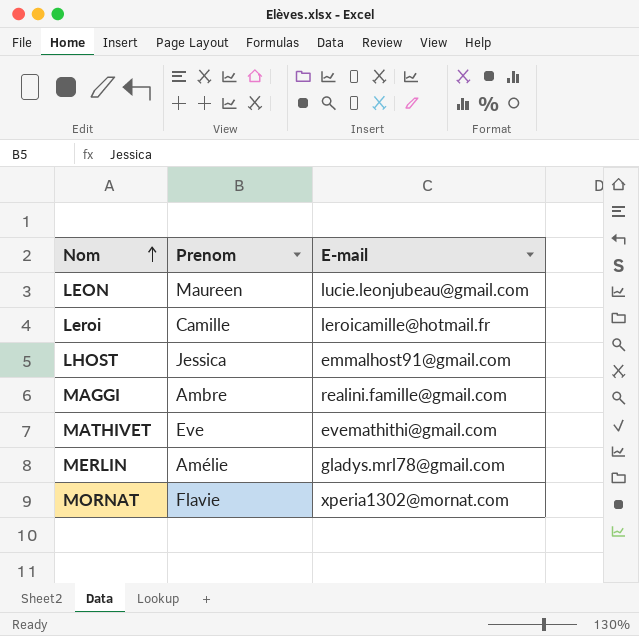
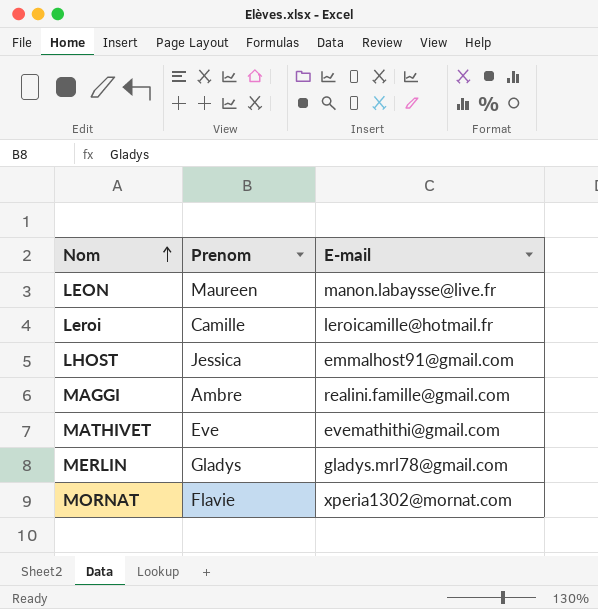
LEON | E-mail: lucie.leonjubeau@gmail.com -> manon.labaysse@live.fr
MERLIN | Prenom: Amélie -> Gladys

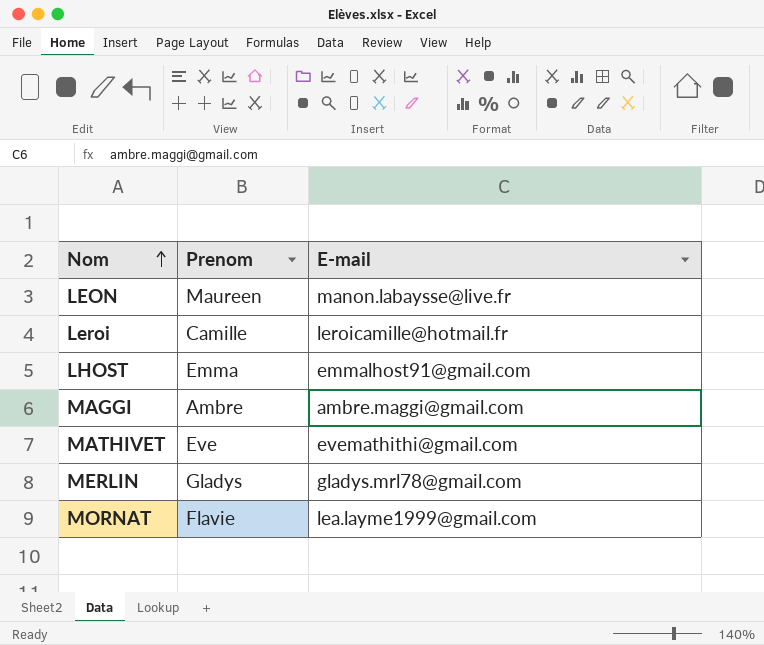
LHOST | Prenom: Jessica -> Emma
MAGGI | E-mail: realini.famille@gmail.com -> ambre.maggi@gmail.com
MORNAT | E-mail: xperia1302@mornat.com -> lea.layme1999@gmail.com

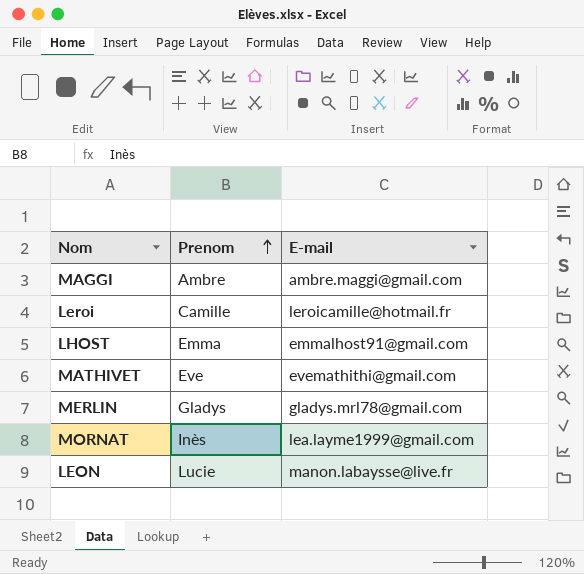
row order: Nom ascending -> Prenom ascending
MORNAT | Prenom: Flavie -> Inès
LEON | Prenom: Maureen -> Lucie

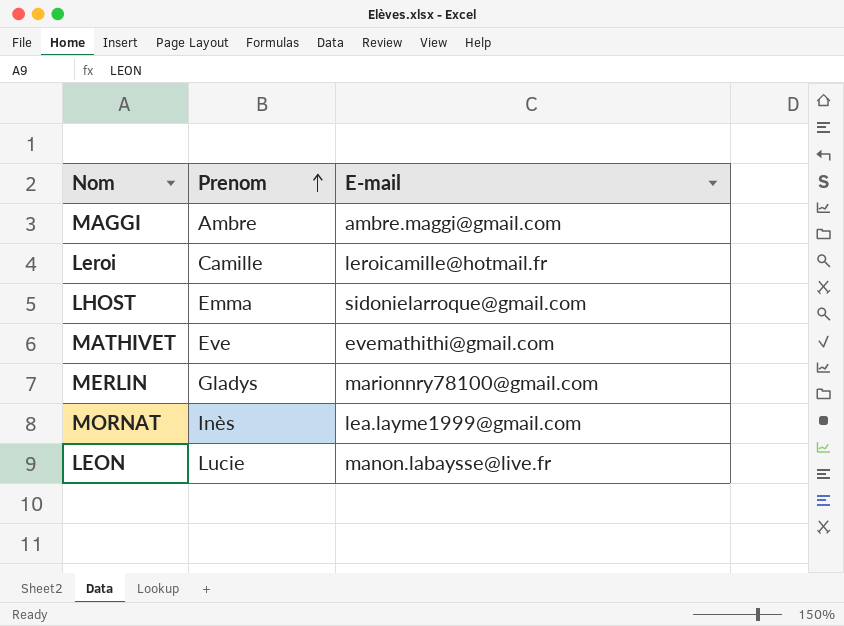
LHOST | E-mail: emmalhost91@gmail.com -> sidonielarroque@gmail.com
MERLIN | E-mail: gladys.mrl78@gmail.com -> marionnry78100@gmail.com

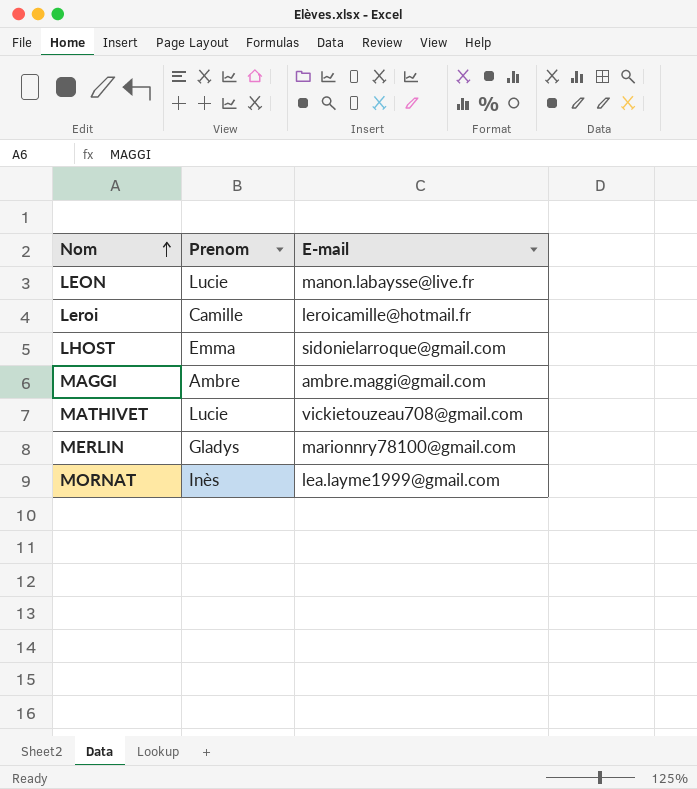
row order: Prenom ascending -> Nom ascending
MATHIVET | Prenom: Eve -> Lucie
MATHIVET | E-mail: evemathithi@gmail.com -> vickietouzeau708@gmail.com

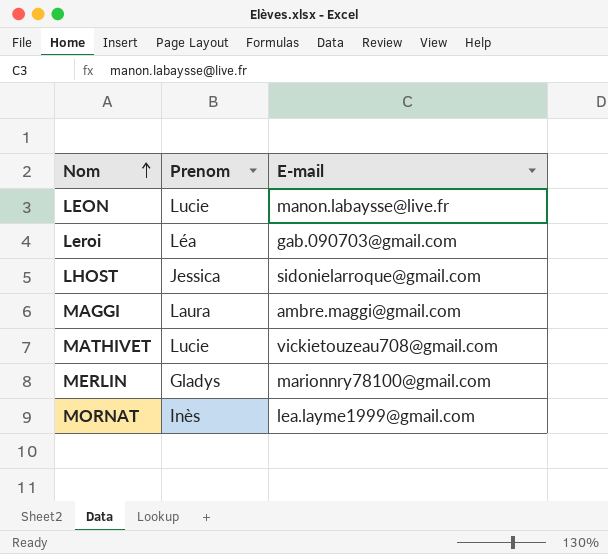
Leroi | Prenom: Camille -> Léa
Leroi | E-mail: leroicamille@hotmail.fr -> gab.090703@gmail.com
LHOST | Prenom: Emma -> Jessica
MAGGI | Prenom: Ambre -> Laura

